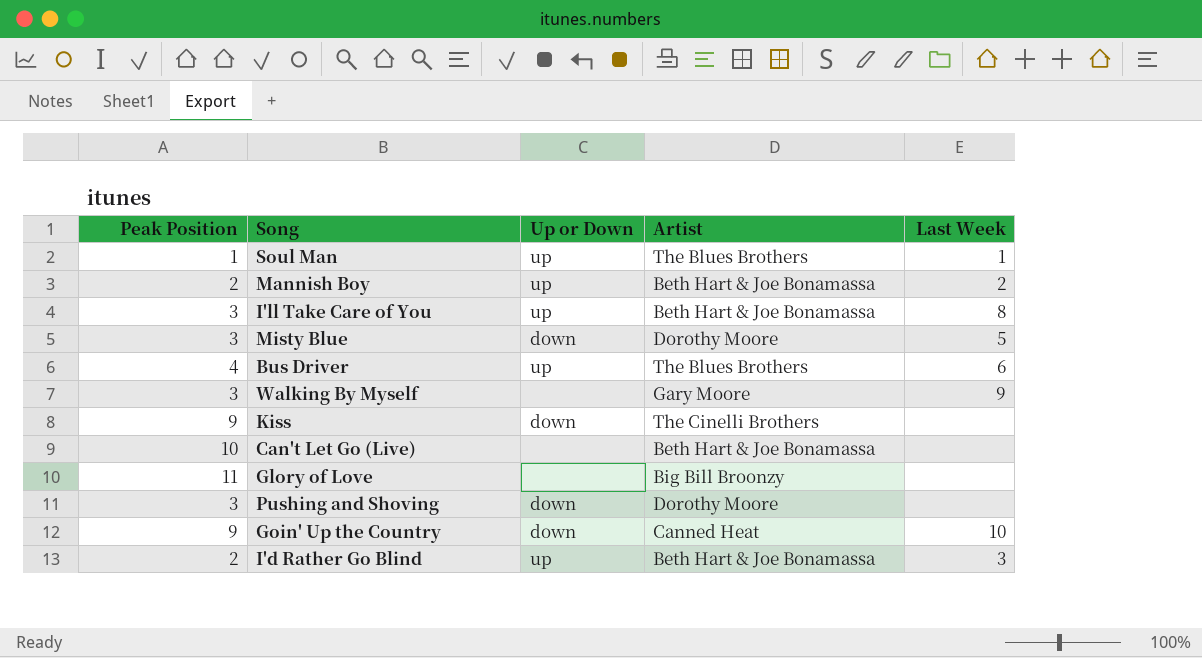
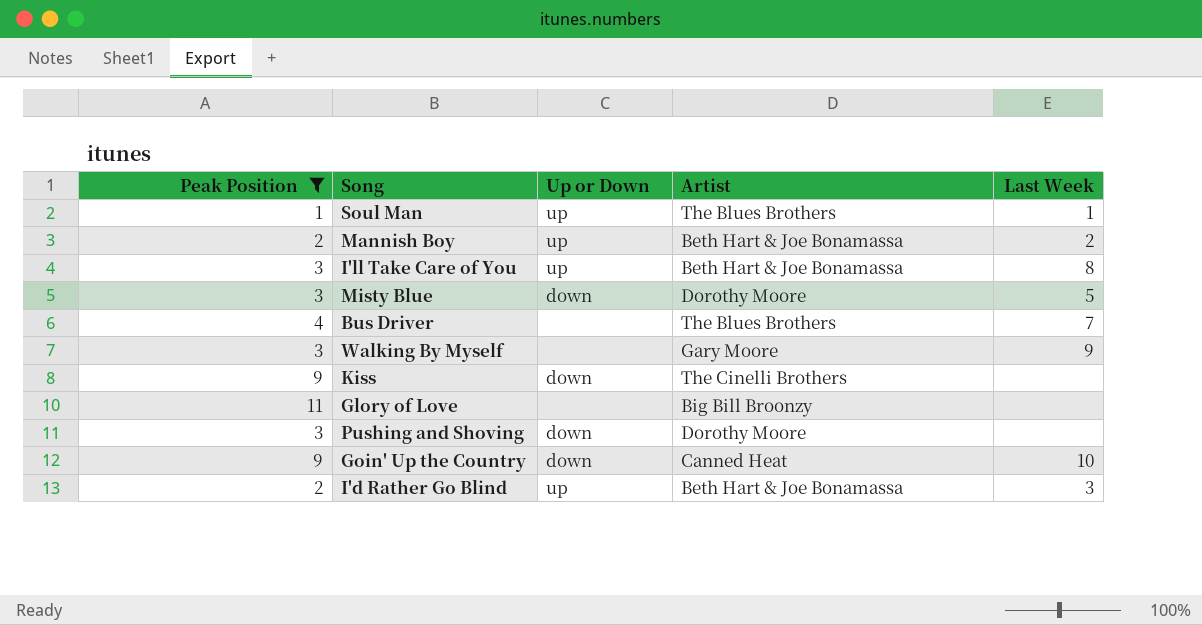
filter: none -> Peak Position != 10
Bus Driver | Up or Down: up -> none
Bus Driver | Last Week: 6 -> 7

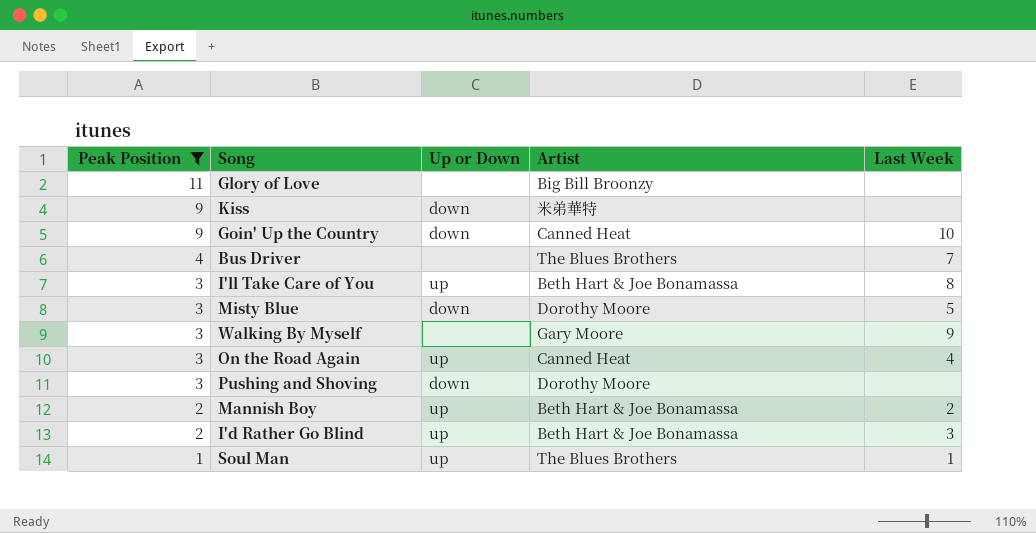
row order: none -> Peak Position descending
Kiss | Artist: The Cinelli Brothers -> 米弟華特
row On the Road Again: none -> 3 | up | Canned Heat | 4

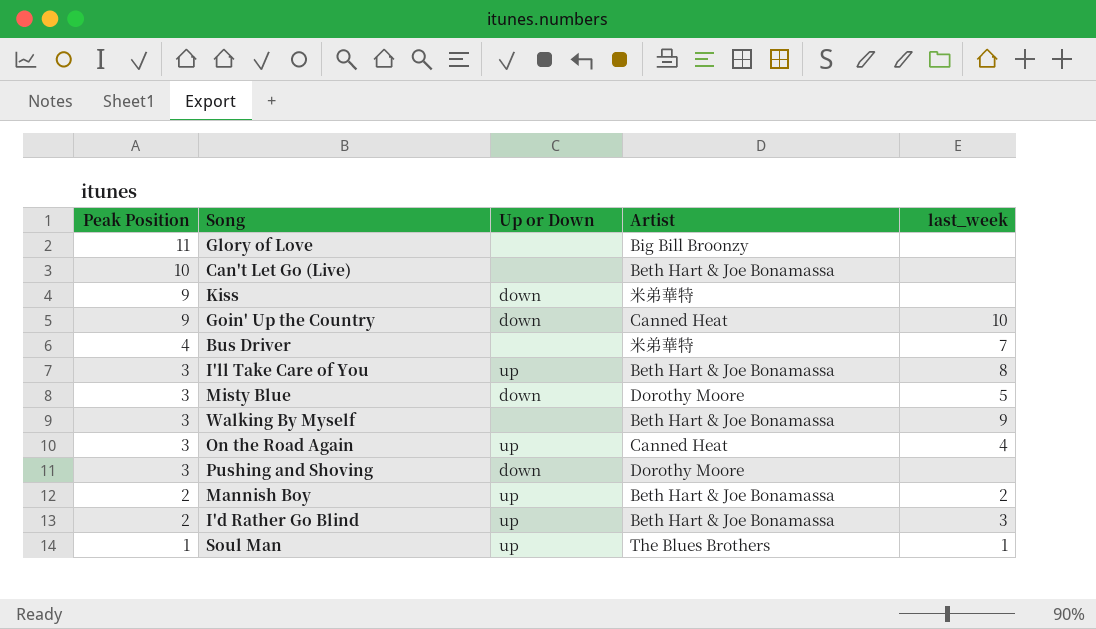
filter: Peak Position != 10 -> none
column name: Last Week -> last_week
Bus Driver | Artist: The Blues Brothers -> 米弟華特
Walking By Myself | Artist: Gary Moore -> Beth Hart & Joe Bonamassa

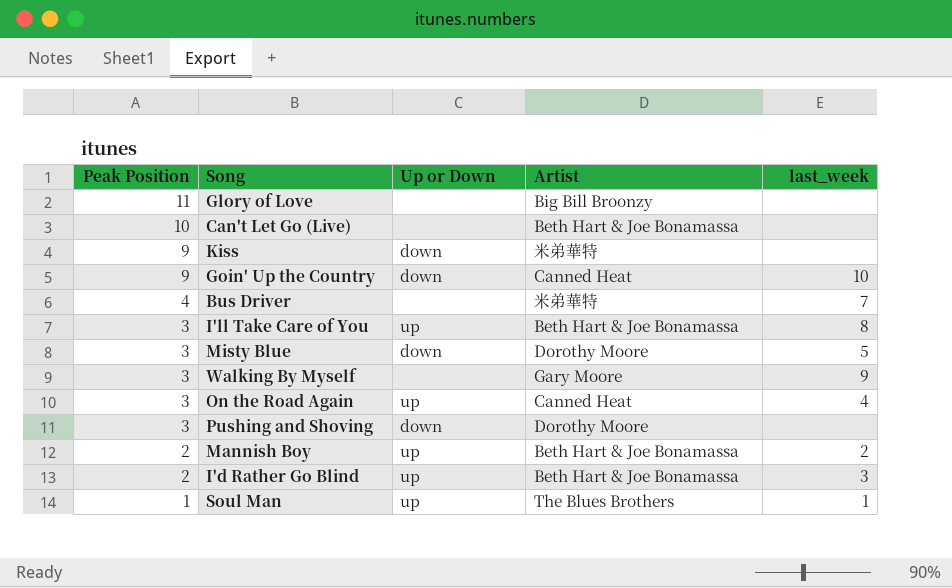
Walking By Myself | Artist: Beth Hart & Joe Bonamassa -> Gary Moore

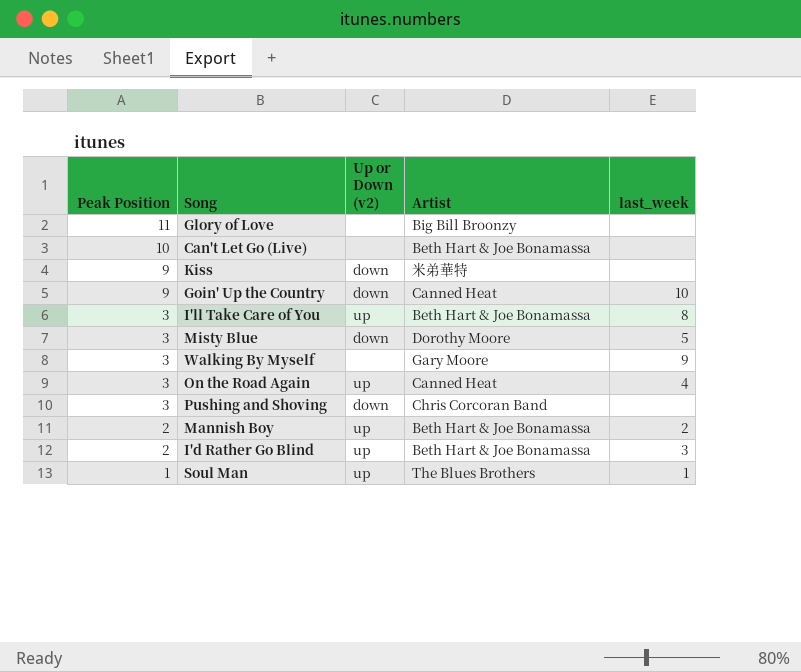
column name: Up or Down -> Up or Down (v2)
row Bus Driver: 4 | none | 米弟華特 | 7 -> none
Pushing and Shoving | Artist: Dorothy Moore -> Chris Corcoran Band

